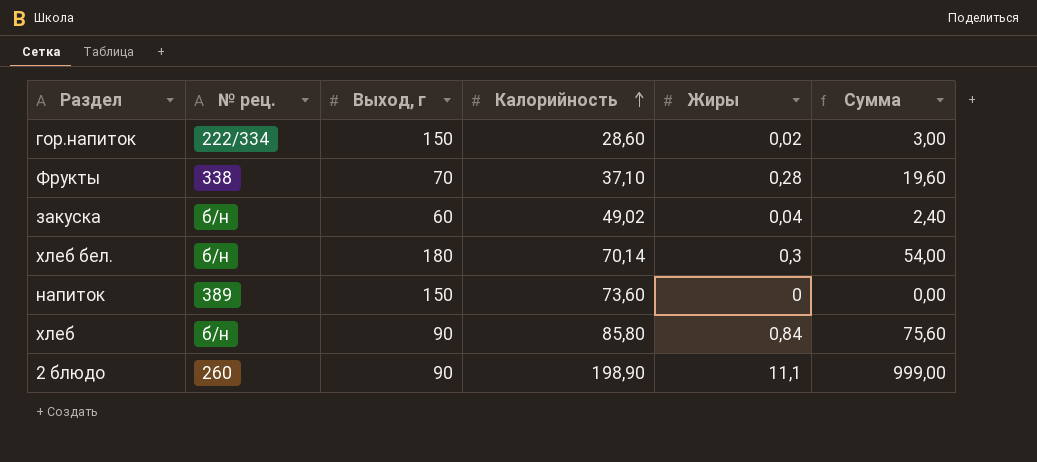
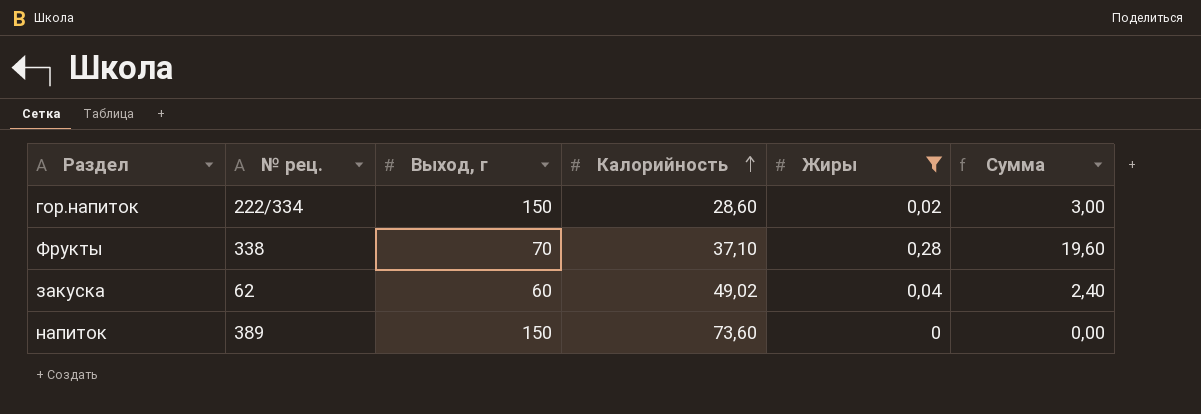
filter: none -> Жиры <= 0,28
закуска | № рец.: б/н -> 62

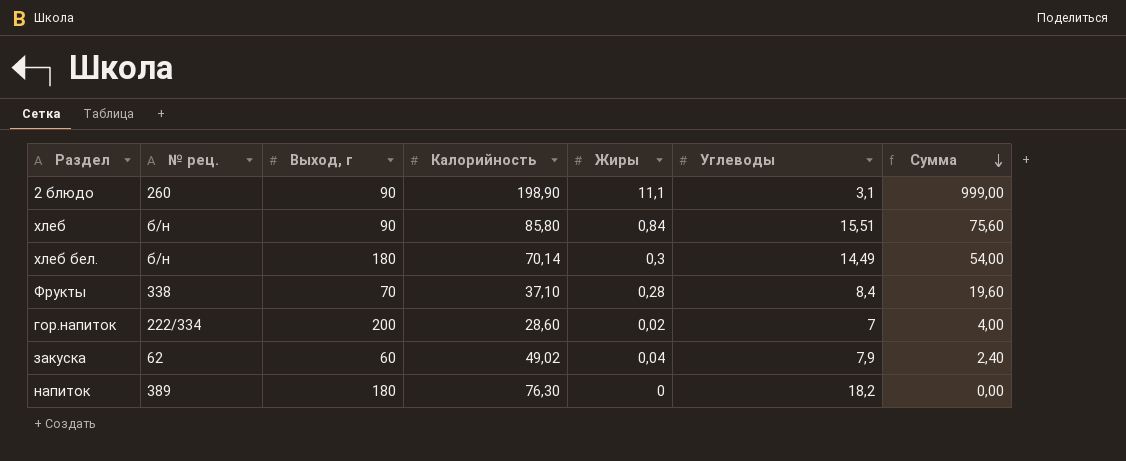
filter: Жиры <= 0,28 -> none
row order: Калорийность ascending -> Сумма descending
column Углеводы | position: none -> 6
гор.напиток | Выход, г: 150 -> 200
гор.напиток | Сумма: 3,00 -> 4,00
напиток | Выход, г: 150 -> 180
напиток | Калорийность: 73,60 -> 76,30

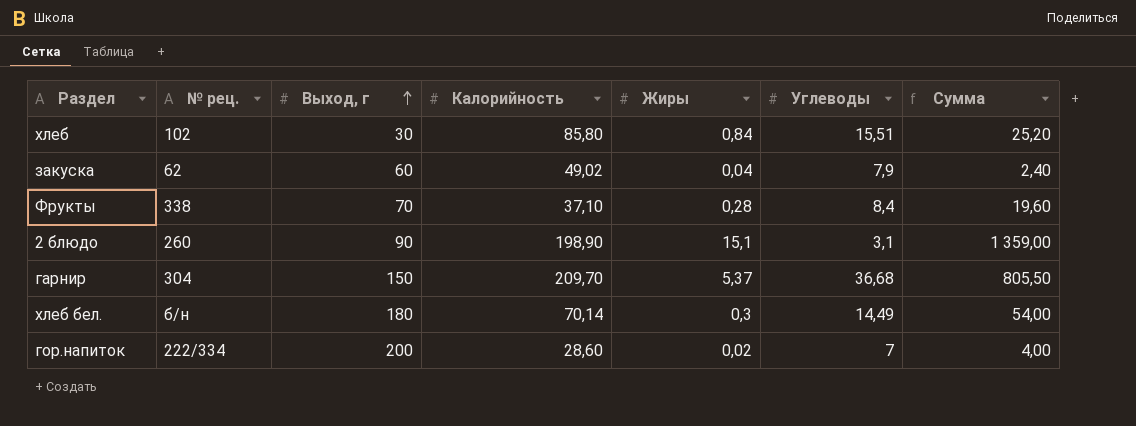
row order: Сумма descending -> Выход, г ascending
row напиток: 389 | 180 | 76,30 | 0 | 18,2 | 0,00 -> none
хлеб | № рец.: б/н -> 102
хлеб | Выход, г: 90 -> 30
хлеб | Сумма: 75,60 -> 25,20
2 блюдо | Жиры: 11,1 -> 15,1
2 блюдо | Сумма: 999,00 -> 1 359,00
row гарнир: none -> 304 | 150 | 209,70 | 5,37 | 36,68 | 805,50

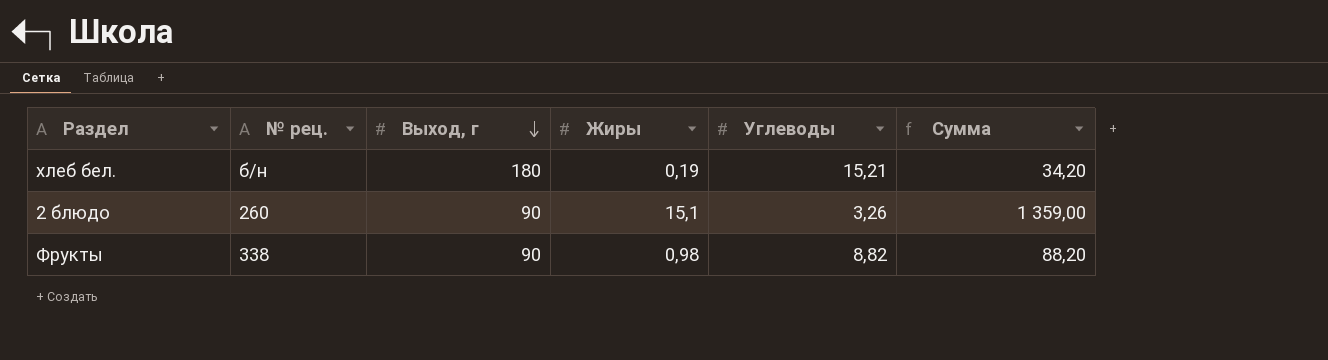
row order: Выход, г ascending -> Выход, г descending
column Калорийность | position: 4 -> none
row хлеб: 102 | 30 | 85,80 | 0,84 | 15,51 | 25,20 -> none
row закуска: 62 | 60 | 49,02 | 0,04 | 7,9 | 2,40 -> none
row гарнир: 304 | 150 | 209,70 | 5,37 | 36,68 | 805,50 -> none
row гор.напиток: 222/334 | 200 | 28,60 | 0,02 | 7 | 4,00 -> none
хлеб бел. | Жиры: 0,3 -> 0,19
хлеб бел. | Углеводы: 14,49 -> 15,21
хлеб бел. | Сумма: 54,00 -> 34,20
2 блюдо | Углеводы: 3,1 -> 3,26
Фрукты | Выход, г: 70 -> 90
Фрукты | Жиры: 0,28 -> 0,98
Фрукты | Углеводы: 8,4 -> 8,82
Фрукты | Сумма: 19,60 -> 88,20

